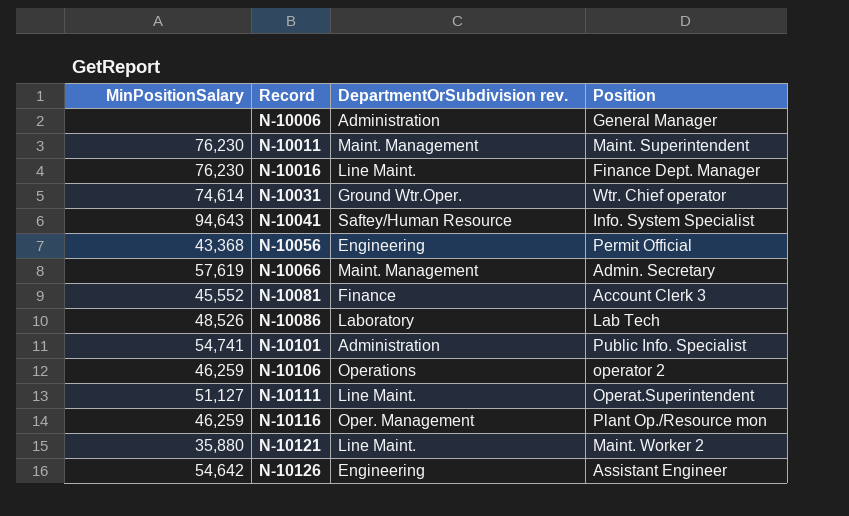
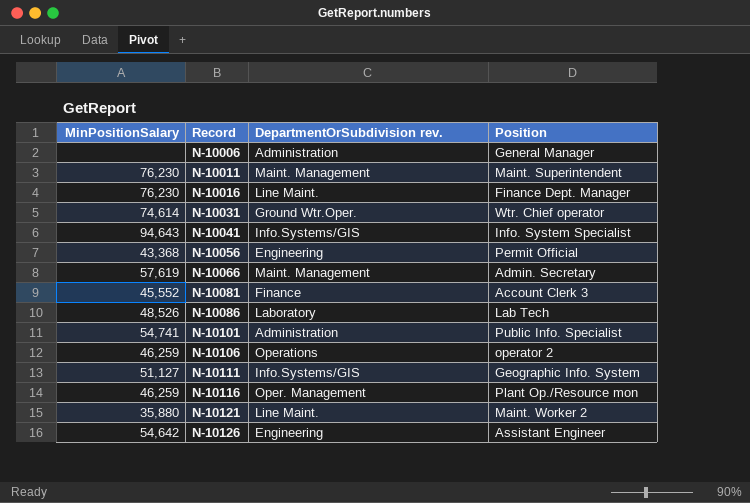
N-10041 | DepartmentOrSubdivision rev.: Saftey/Human Resource -> Info.Systems/GIS
N-10111 | DepartmentOrSubdivision rev.: Line Maint. -> Info.Systems/GIS
N-10111 | Position: Operat.Superintendent -> Geographic Info. System

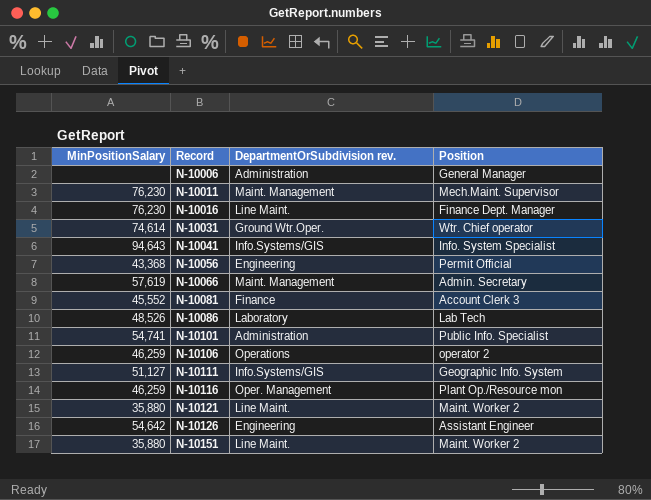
N-10011 | Position: Maint. Superintendent -> Mech.Maint. Supervisor
row N-10151: none -> 35,880 | Line Maint. | Maint. Worker 2

